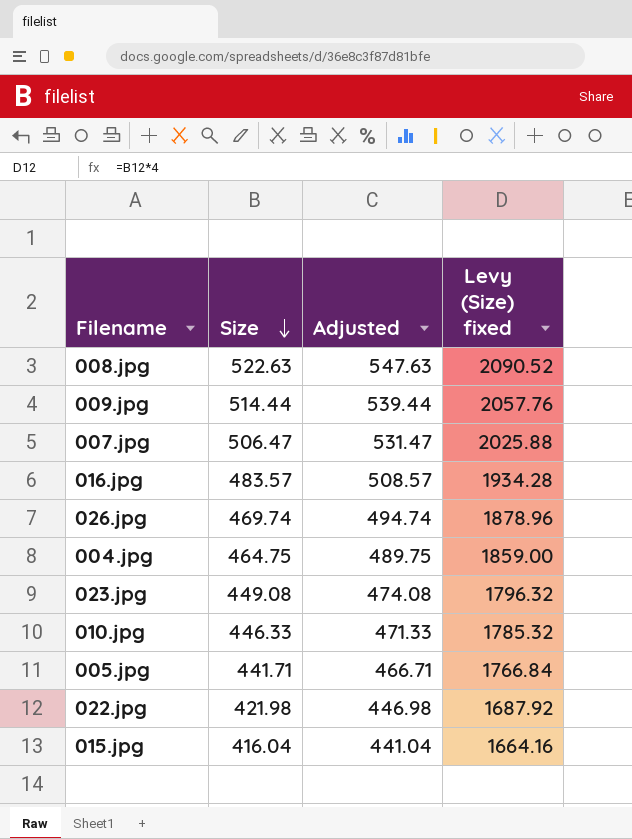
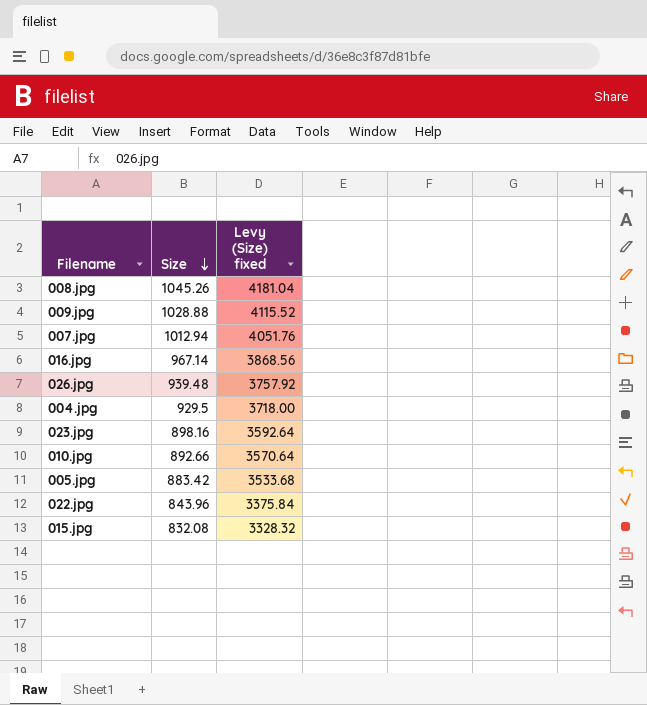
column Adjusted | formula: [Size] + 25 -> none
008.jpg | Size: 522.63 -> 1045.26
008.jpg | Levy (Size) fixed: 2090.52 -> 4181.04
009.jpg | Size: 514.44 -> 1028.88
009.jpg | Levy (Size) fixed: 2057.76 -> 4115.52
007.jpg | Size: 506.47 -> 1012.94
007.jpg | Levy (Size) fixed: 2025.88 -> 4051.76
016.jpg | Size: 483.57 -> 967.14
016.jpg | Levy (Size) fixed: 1934.28 -> 3868.56
026.jpg | Size: 469.74 -> 939.48
026.jpg | Levy (Size) fixed: 1878.96 -> 3757.92
004.jpg | Size: 464.75 -> 929.5
004.jpg | Levy (Size) fixed: 1859.00 -> 3718.00
023.jpg | Size: 449.08 -> 898.16
023.jpg | Levy (Size) fixed: 1796.32 -> 3592.64
010.jpg | Size: 446.33 -> 892.66
010.jpg | Levy (Size) fixed: 1785.32 -> 3570.64
005.jpg | Size: 441.71 -> 883.42
005.jpg | Levy (Size) fixed: 1766.84 -> 3533.68
022.jpg | Size: 421.98 -> 843.96
022.jpg | Levy (Size) fixed: 1687.92 -> 3375.84
015.jpg | Size: 416.04 -> 832.08
015.jpg | Levy (Size) fixed: 1664.16 -> 3328.32

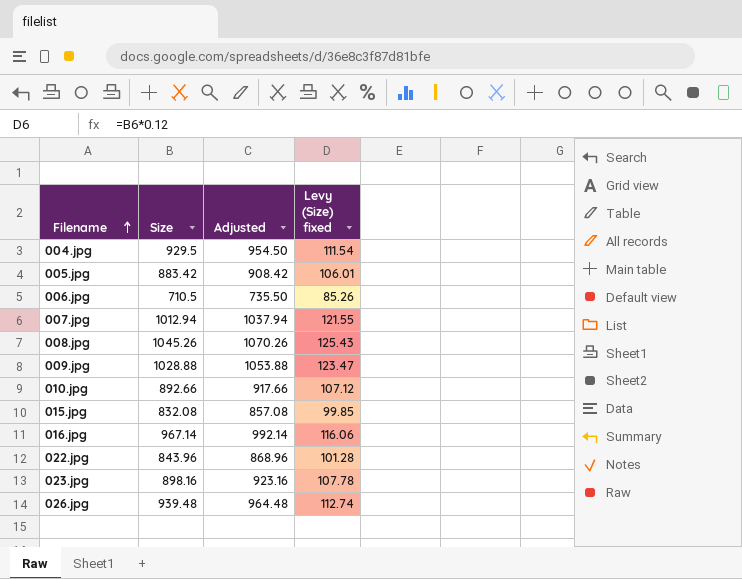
row order: Size descending -> Filename ascending
column Adjusted | formula: none -> [Size] + 25
column Levy (Size) fixed | formula: [Size] * 4 -> [Size] * 0.12
row 006.jpg: none -> 710.5 | 735.50 | 85.26

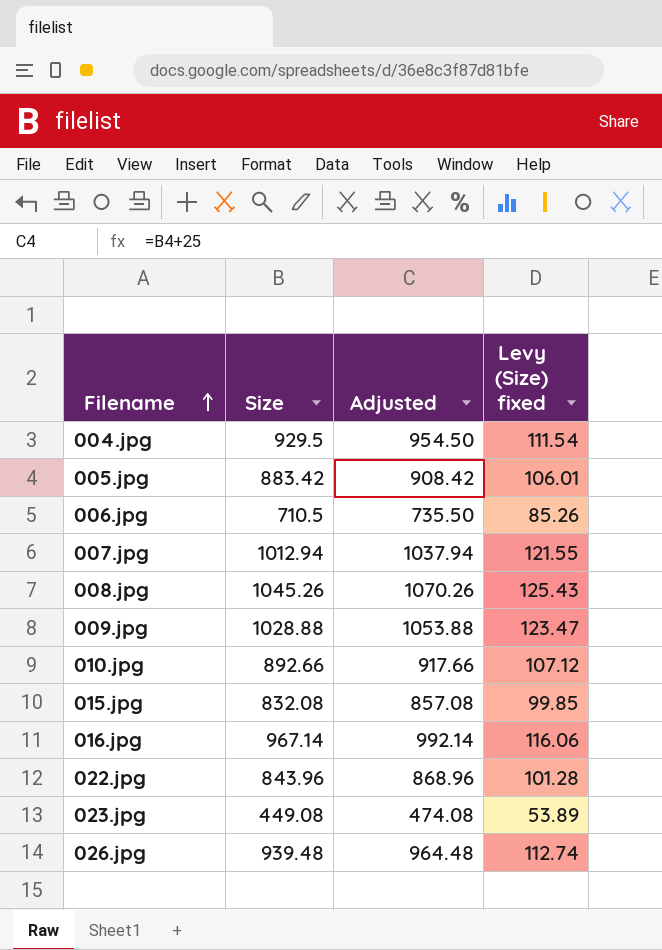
023.jpg | Size: 898.16 -> 449.08
023.jpg | Adjusted: 923.16 -> 474.08
023.jpg | Levy (Size) fixed: 107.78 -> 53.89

